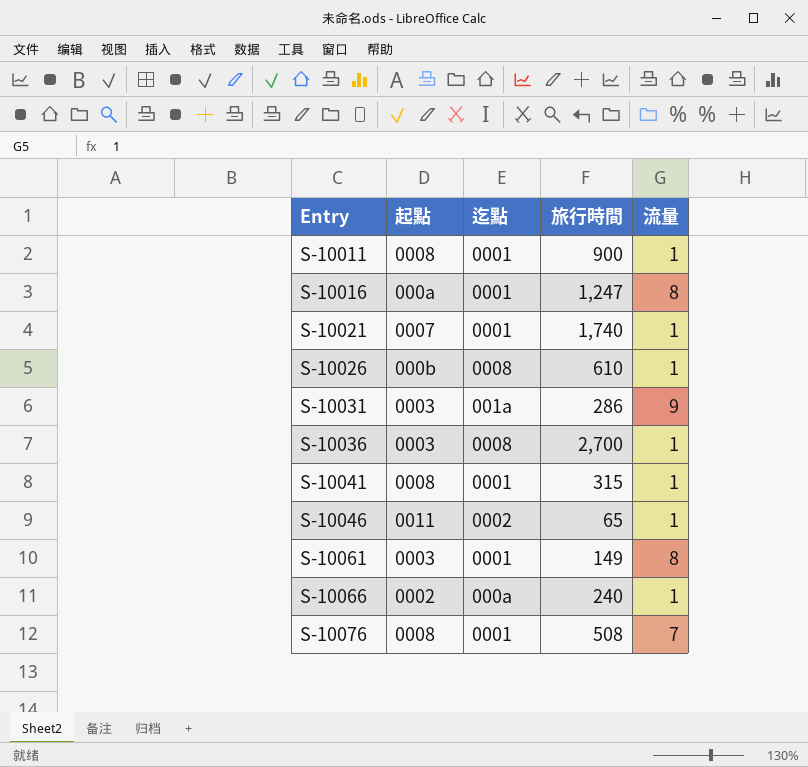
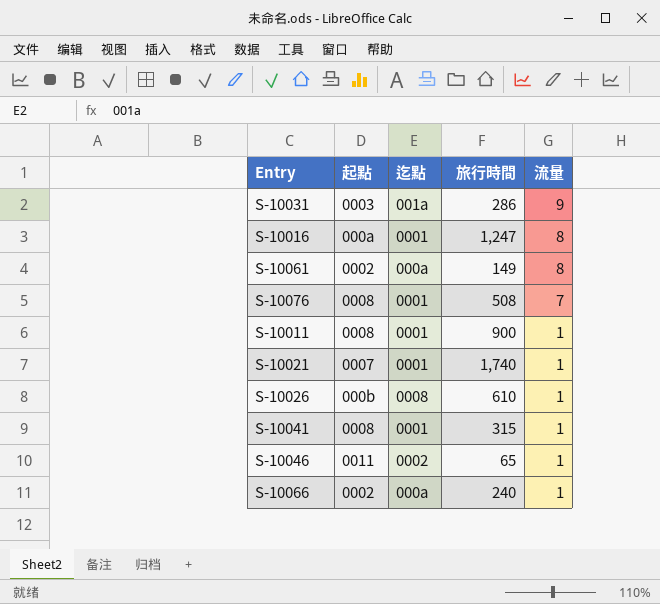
row order: Entry ascending -> 流量 descending
row S-10036: 0003 | 0008 | 2,700 | 1 -> none
S-10061 | 起點: 0003 -> 0002
S-10061 | 迄點: 0001 -> 000a

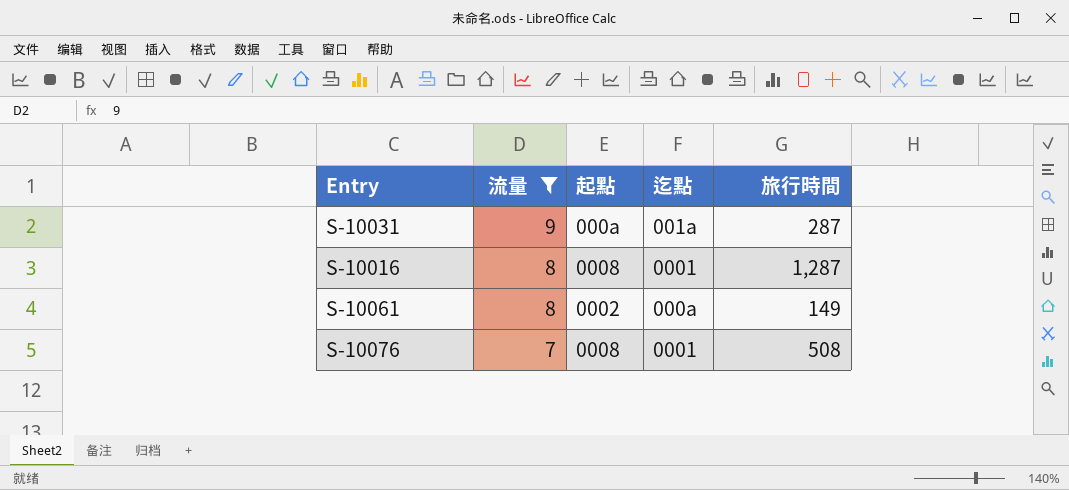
filter: none -> 流量 != 1
column 流量 | position: 5 -> 2
S-10031 | 起點: 0003 -> 000a
S-10031 | 旅行時間: 286 -> 287
S-10016 | 起點: 000a -> 0008
S-10016 | 旅行時間: 1,247 -> 1,287

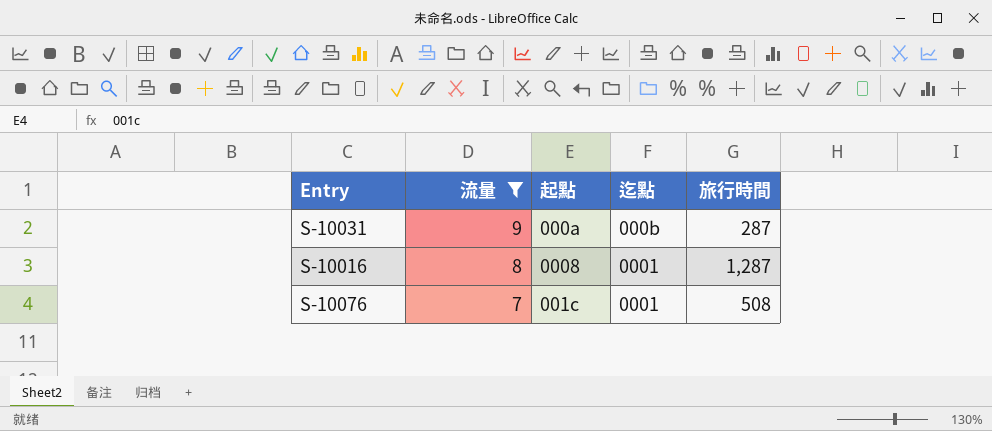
row S-10061: 8 | 0002 | 000a | 149 -> none
S-10031 | 迄點: 001a -> 000b
S-10076 | 起點: 0008 -> 001c

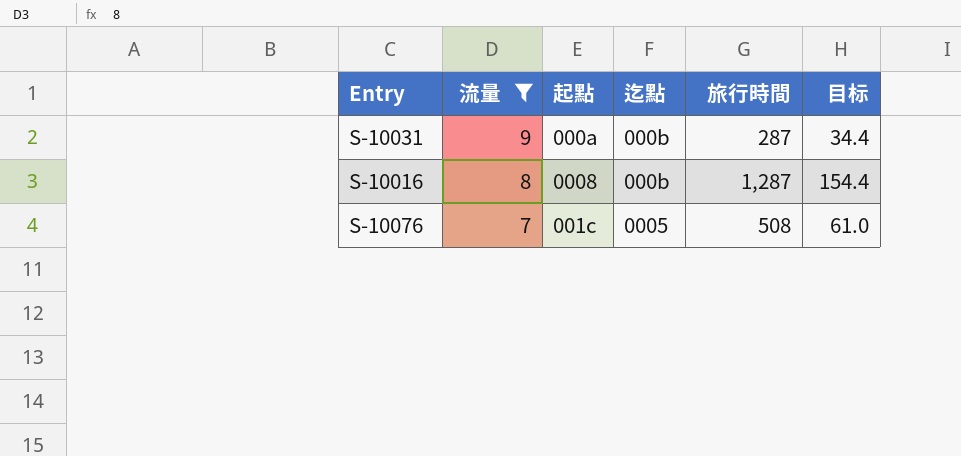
column 目标 | formula: none -> [旅行時間] * 0.12
S-10016 | 迄點: 0001 -> 000b
S-10076 | 迄點: 0001 -> 0005

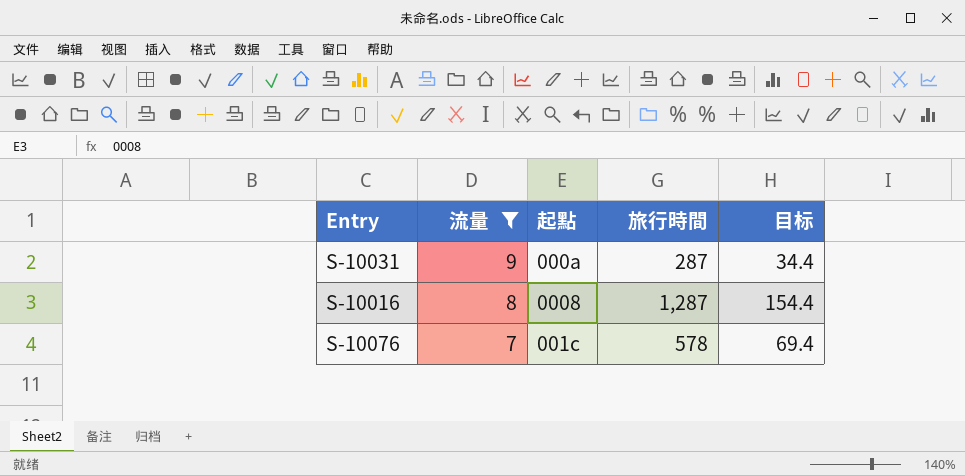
column 迄點 | position: 4 -> none
S-10076 | 旅行時間: 508 -> 578
S-10076 | 目标: 61.0 -> 69.4

